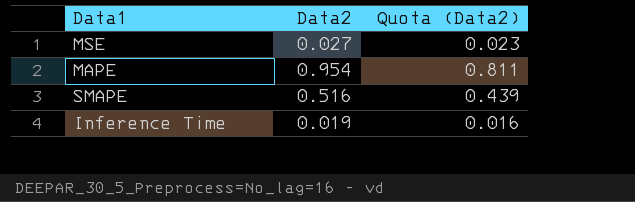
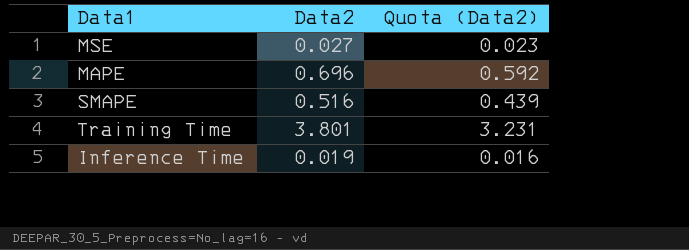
MAPE | Data2: 0.954 -> 0.696
MAPE | Quota (Data2): 0.811 -> 0.592
row Training Time: none -> 3.801 | 3.231

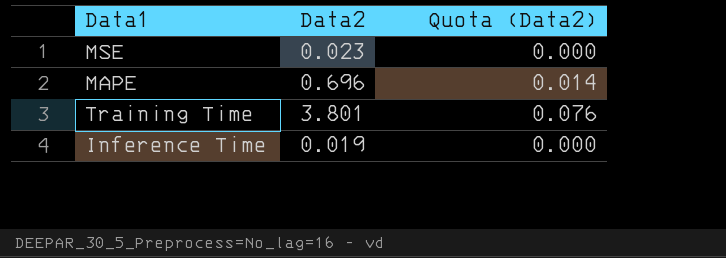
column Quota (Data2) | formula: [Data2] * 0.85 -> [Data2] * 0.02
row SMAPE: 0.516 | 0.439 -> none
MSE | Data2: 0.027 -> 0.023

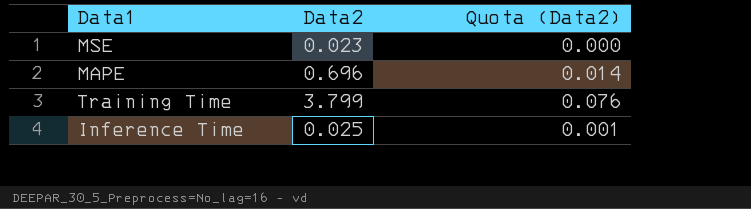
Training Time | Data2: 3.801 -> 3.799
Inference Time | Data2: 0.019 -> 0.025
Inference Time | Quota (Data2): 0.000 -> 0.001

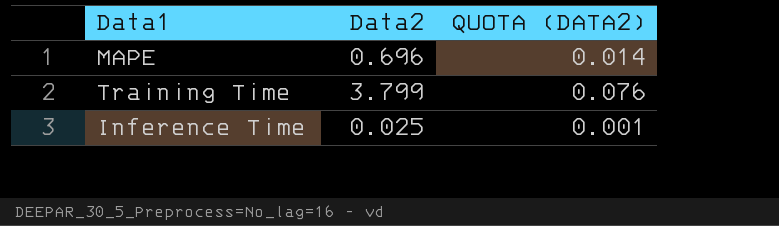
column name: Quota (Data2) -> QUOTA (DATA2)
row MSE: 0.023 | 0.000 -> none

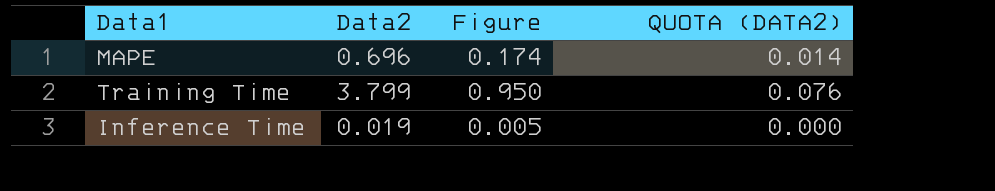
column Figure | formula: none -> [Data2] * 0.25
Inference Time | Data2: 0.025 -> 0.019
Inference Time | QUOTA (DATA2): 0.001 -> 0.000

